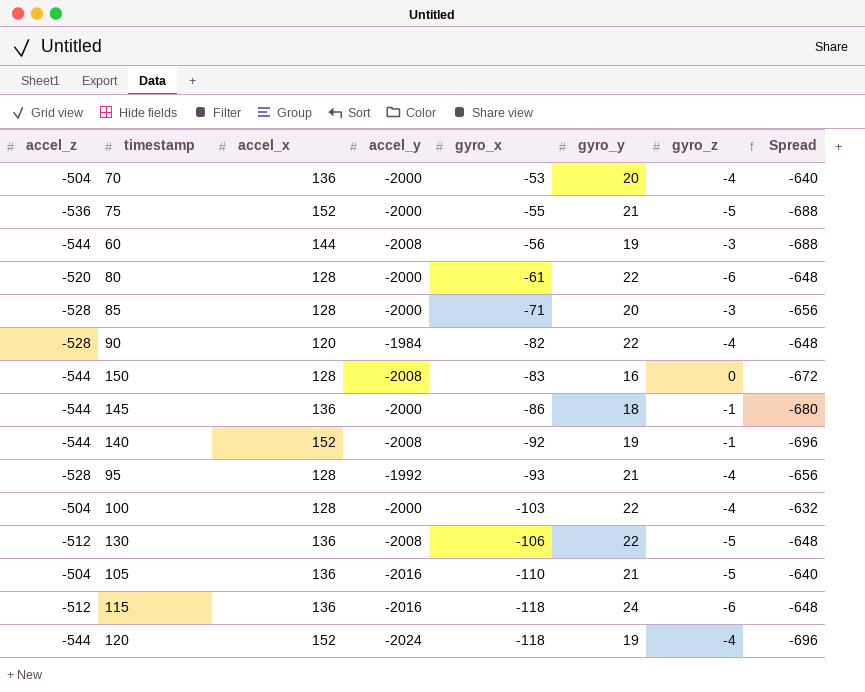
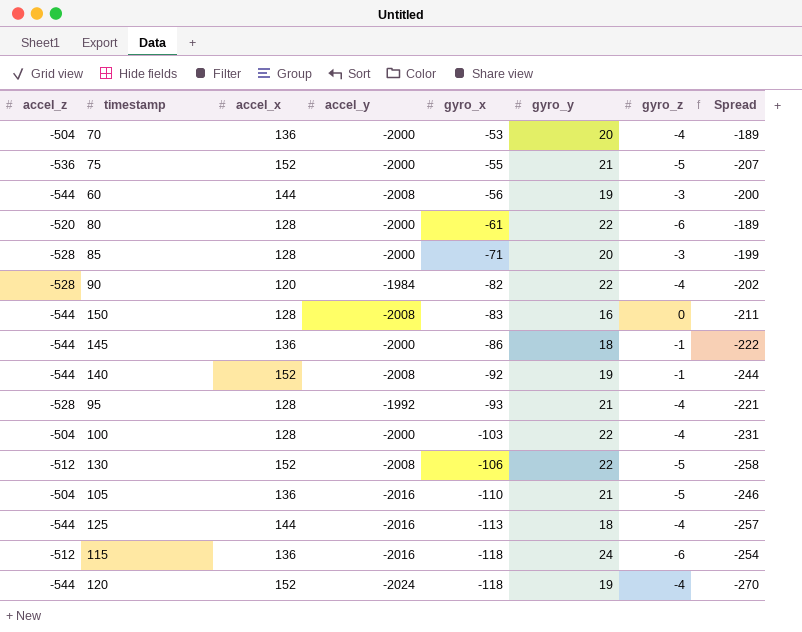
column Spread | formula: [accel_z] - [accel_x] -> [gyro_x] - [accel_x]
130 | accel_x: 136 -> 152
row 125: none -> -544 | 144 | -2016 | -113 | 18 | -4 | -257

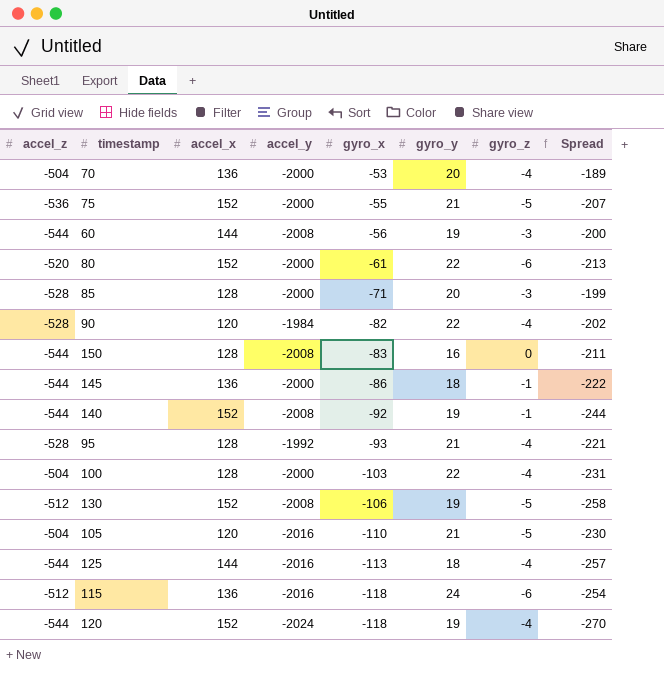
80 | accel_x: 128 -> 152
80 | Spread: -189 -> -213
130 | gyro_y: 22 -> 19
105 | accel_x: 136 -> 120
105 | Spread: -246 -> -230

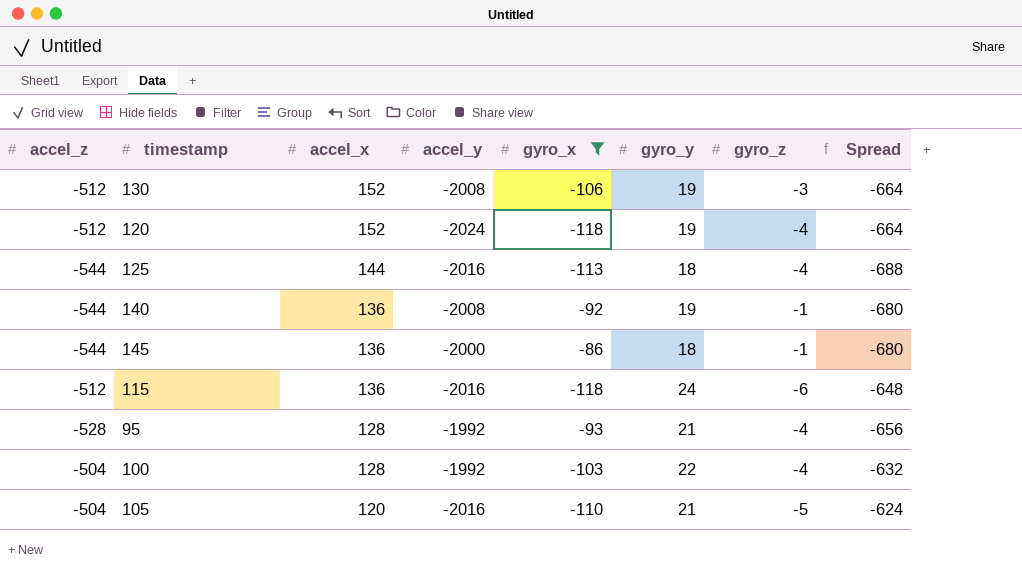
filter: none -> gyro_x <= -86
row order: gyro_x descending -> accel_x descending
column Spread | formula: [gyro_x] - [accel_x] -> [accel_z] - [accel_x]
130 | gyro_z: -5 -> -3
120 | accel_z: -544 -> -512
140 | accel_x: 152 -> 136
100 | accel_y: -2000 -> -1992

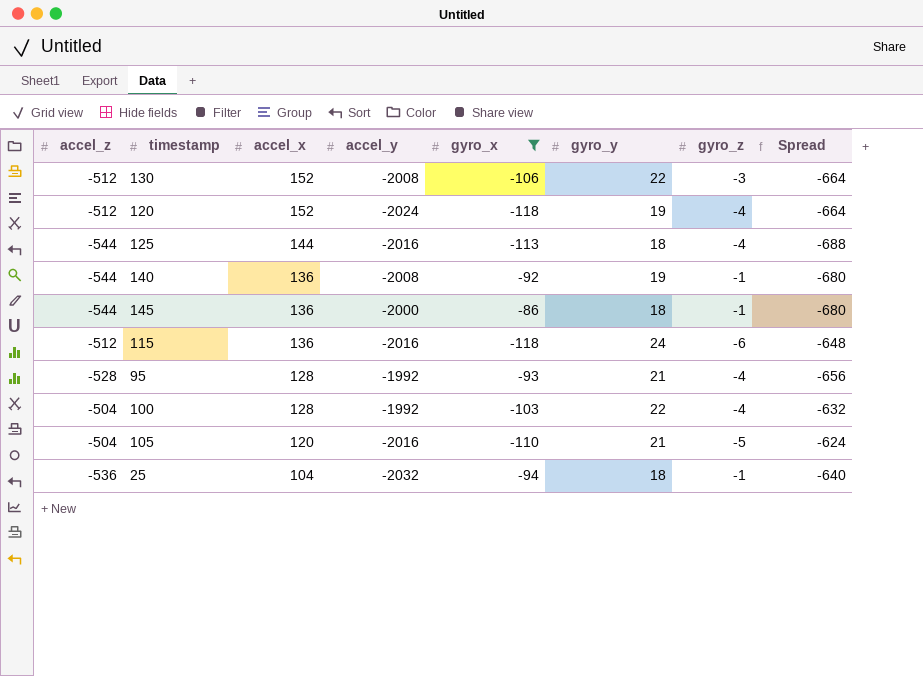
130 | gyro_y: 19 -> 22
row 25: none -> -536 | 104 | -2032 | -94 | 18 | -1 | -640

